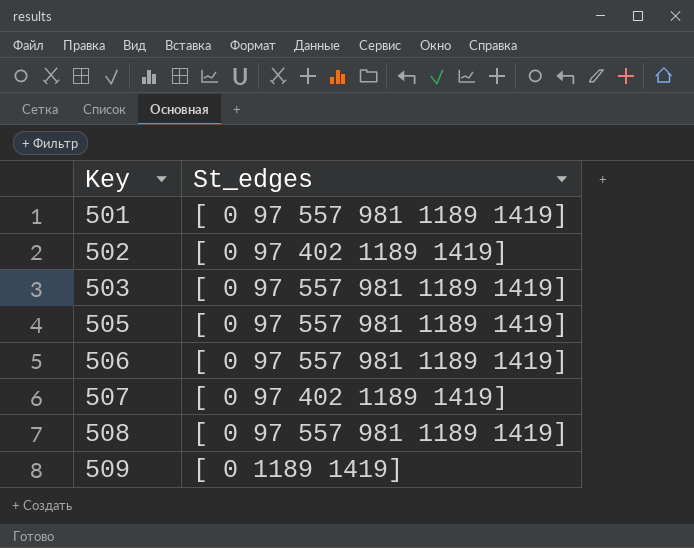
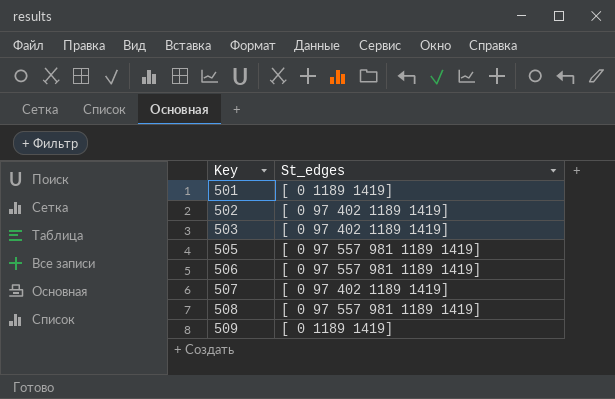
501 | St_edges: [ 0 97 557 981 1189 1419] -> [ 0 1189 1419]
503 | St_edges: [ 0 97 557 981 1189 1419] -> [ 0 97 402 1189 1419]

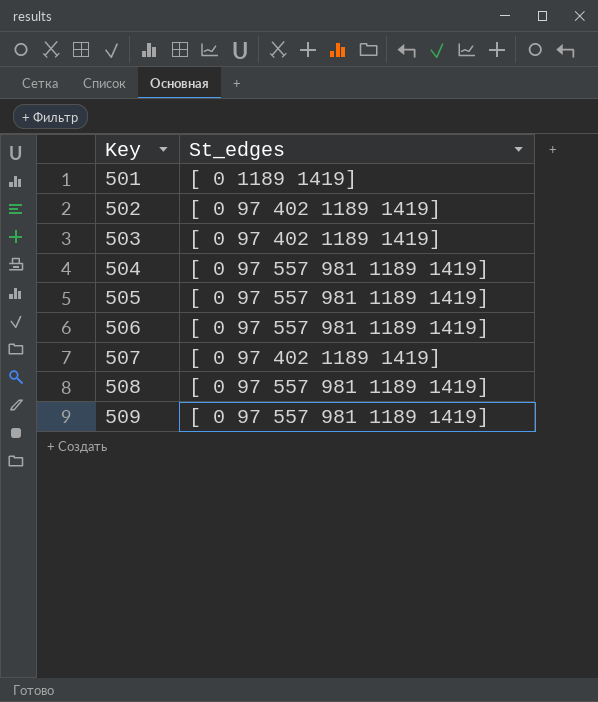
row 504: none -> [ 0 97 557 981 1189 1419]
509 | St_edges: [ 0 1189 1419] -> [ 0 97 557 981 1189 1419]

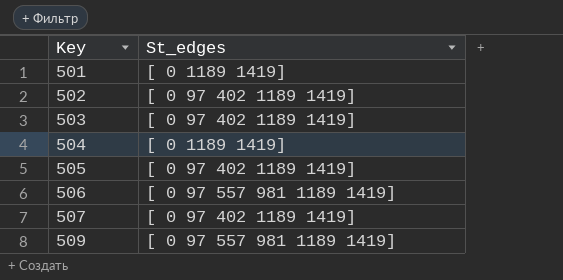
row 508: [ 0 97 557 981 1189 1419] -> none
504 | St_edges: [ 0 97 557 981 1189 1419] -> [ 0 1189 1419]
505 | St_edges: [ 0 97 557 981 1189 1419] -> [ 0 97 402 1189 1419]

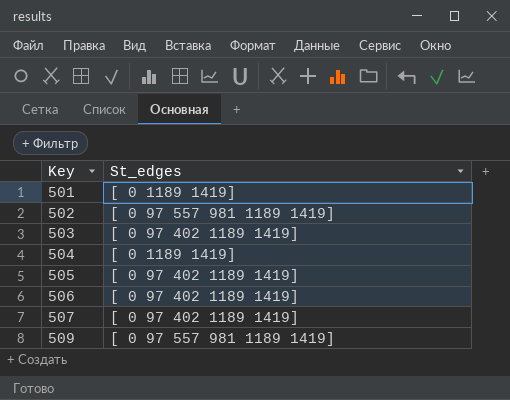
502 | St_edges: [ 0 97 402 1189 1419] -> [ 0 97 557 981 1189 1419]
506 | St_edges: [ 0 97 557 981 1189 1419] -> [ 0 97 402 1189 1419]

